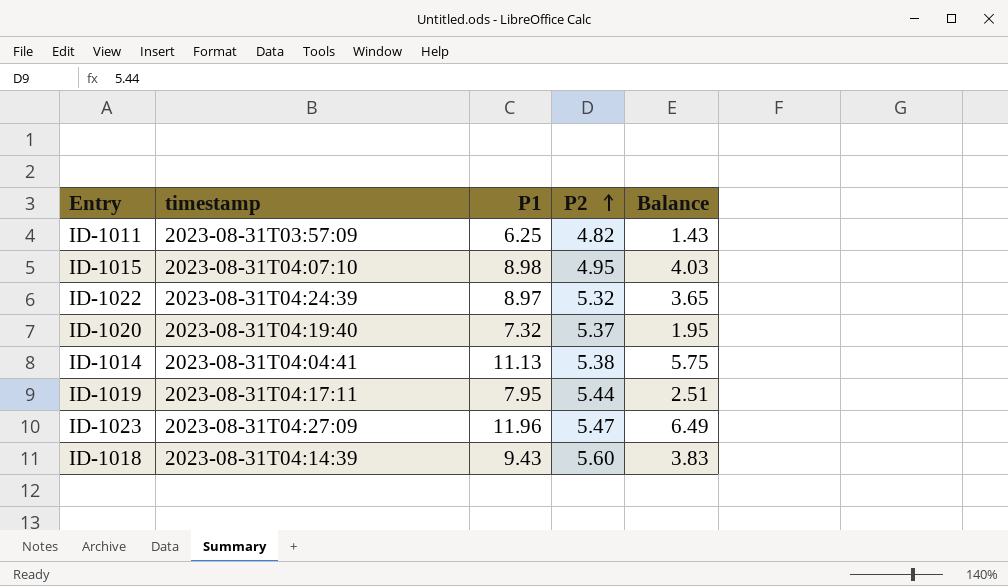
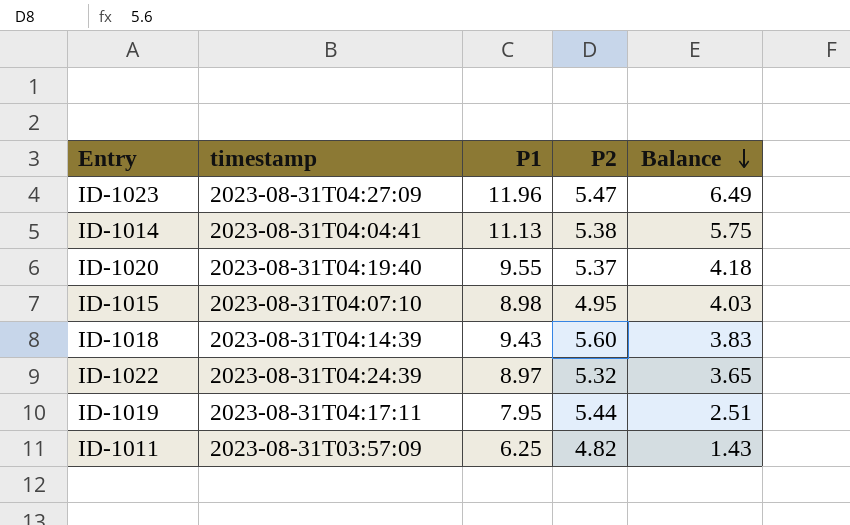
row order: P2 ascending -> Balance descending
ID-1020 | P1: 7.32 -> 9.55
ID-1020 | Balance: 1.95 -> 4.18

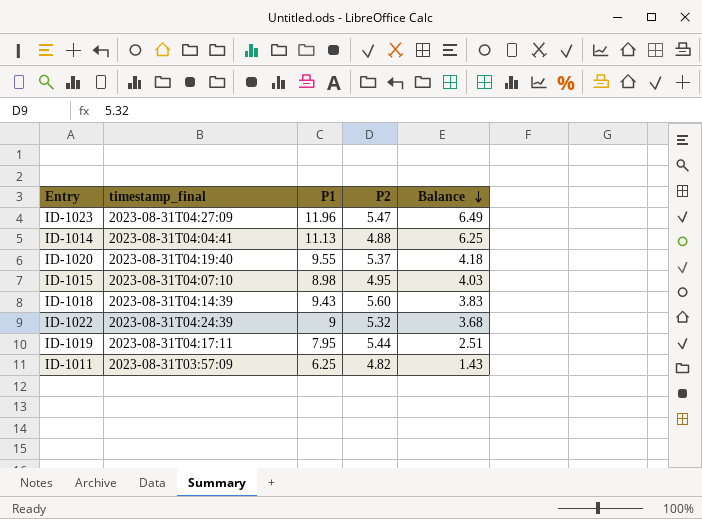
column name: timestamp -> timestamp_final
ID-1014 | P2: 5.38 -> 4.88
ID-1014 | Balance: 5.75 -> 6.25
ID-1022 | P1: 8.97 -> 9
ID-1022 | Balance: 3.65 -> 3.68

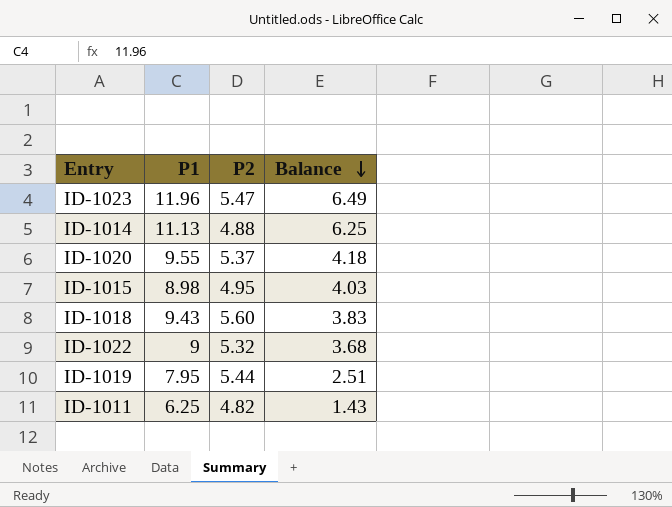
column timestamp_final | position: 2 -> none

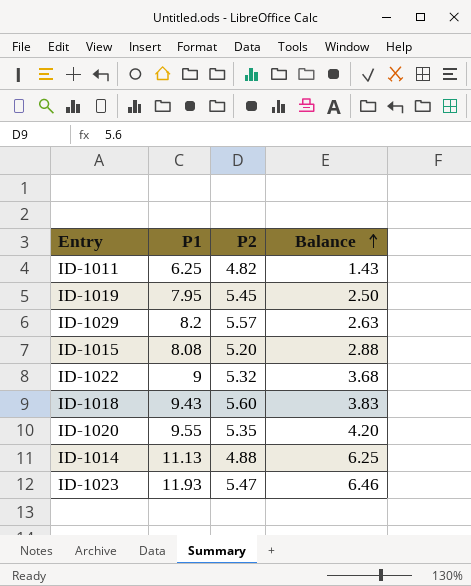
row order: Balance descending -> Balance ascending
ID-1019 | P2: 5.44 -> 5.45
ID-1019 | Balance: 2.51 -> 2.50
row ID-1029: none -> 8.2 | 5.57 | 2.63
ID-1015 | P1: 8.98 -> 8.08
ID-1015 | P2: 4.95 -> 5.20
ID-1015 | Balance: 4.03 -> 2.88
ID-1020 | P2: 5.37 -> 5.35
ID-1020 | Balance: 4.18 -> 4.20
ID-1023 | P1: 11.96 -> 11.93
ID-1023 | Balance: 6.49 -> 6.46

